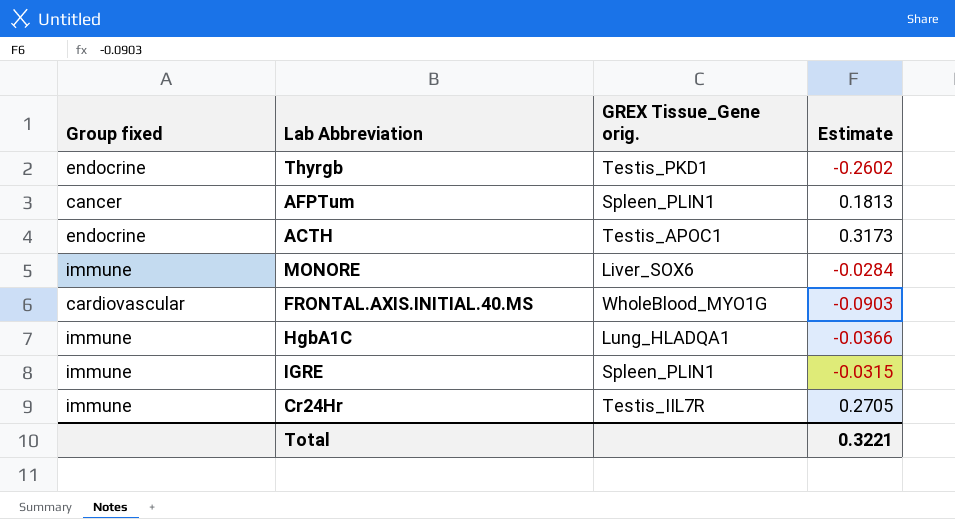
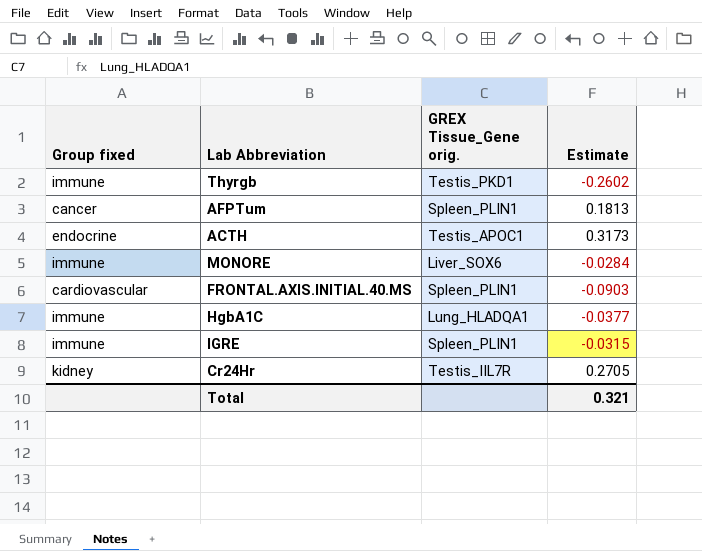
Thyrgb | Group fixed: endocrine -> immune
FRONTAL.AXIS.INITIAL.40.MS | GREX Tissue_Gene orig.: WholeBlood_MYO1G -> Spleen_PLIN1
HgbA1C | Estimate: -0.0366 -> -0.0377
Cr24Hr | Group fixed: immune -> kidney
Total | Estimate: 0.3221 -> 0.321

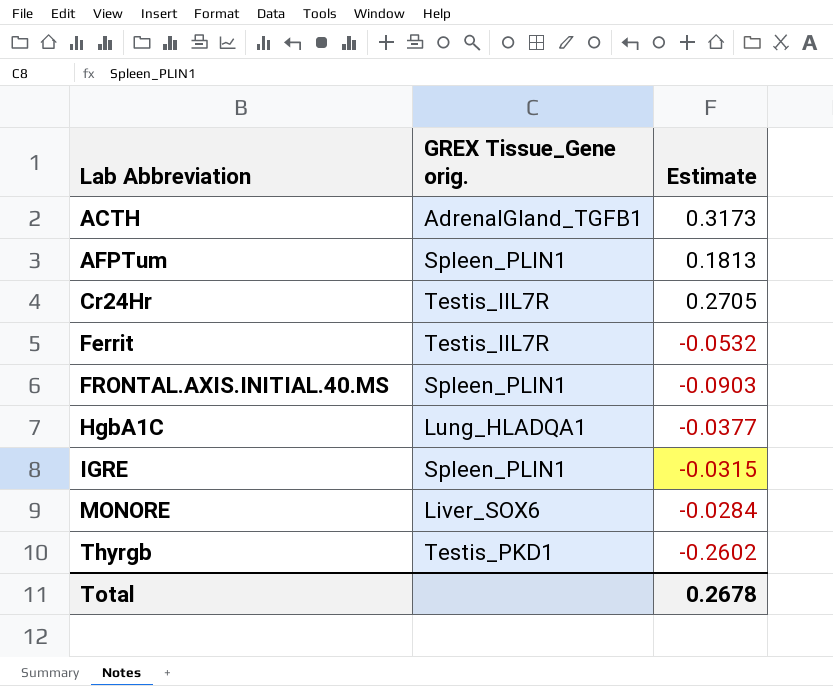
row order: none -> Lab Abbreviation ascending
column Group fixed | position: 1 -> none
ACTH | GREX Tissue_Gene orig.: Testis_APOC1 -> AdrenalGland_TGFB1
row Ferrit: none -> Testis_IIL7R | -0.0532
Total | Estimate: 0.321 -> 0.2678

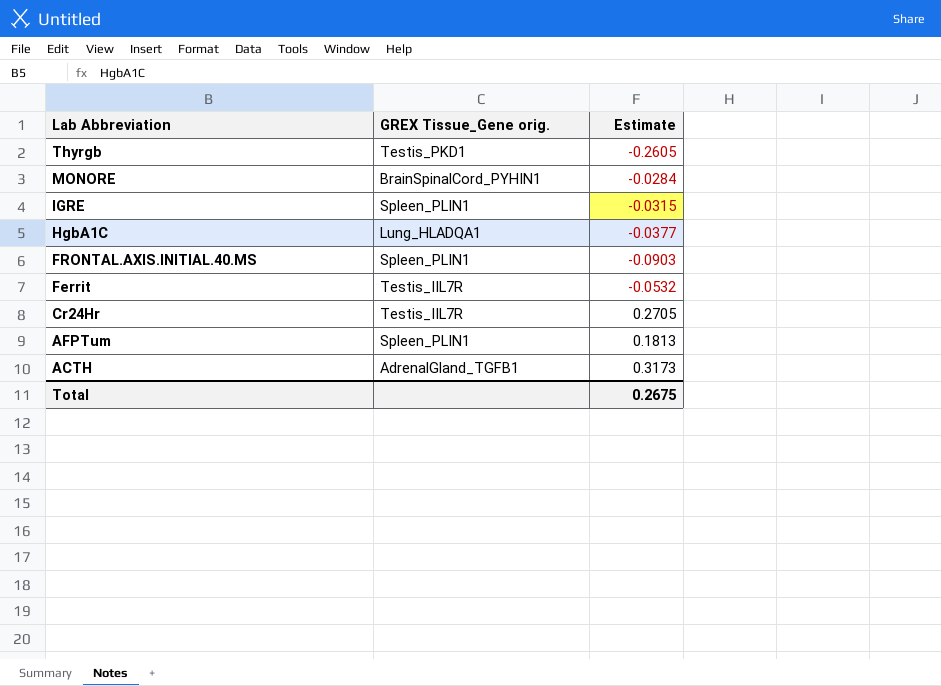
row order: Lab Abbreviation ascending -> Lab Abbreviation descending
Thyrgb | Estimate: -0.2602 -> -0.2605
MONORE | GREX Tissue_Gene orig.: Liver_SOX6 -> BrainSpinalCord_PYHIN1
Total | Estimate: 0.2678 -> 0.2675

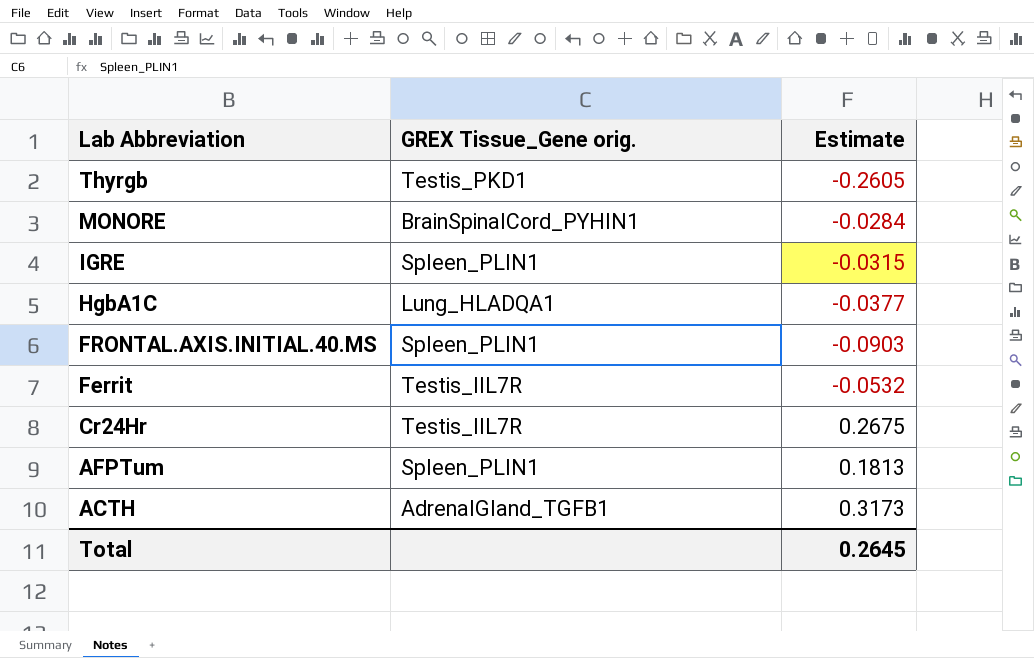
Cr24Hr | Estimate: 0.2705 -> 0.2675
Total | Estimate: 0.2675 -> 0.2645

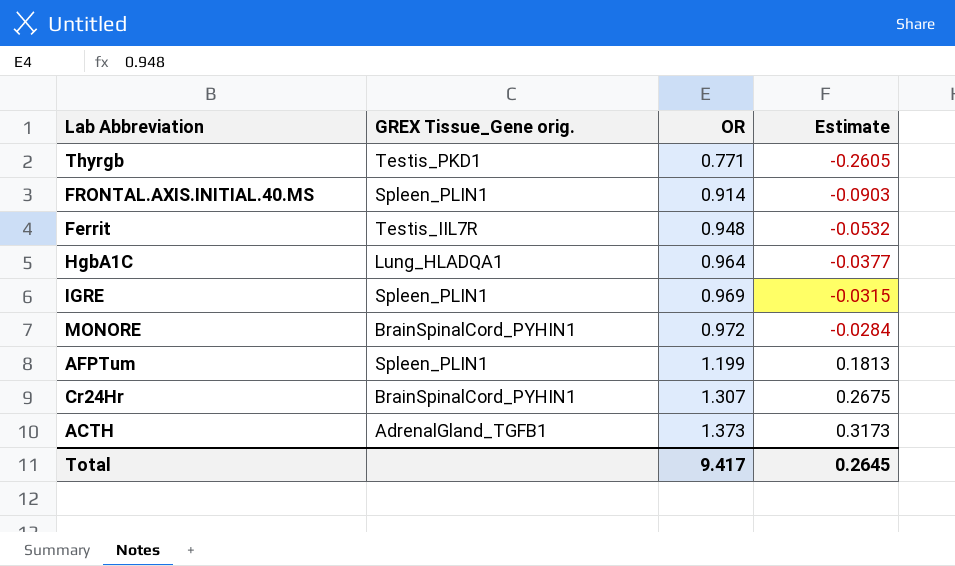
row order: Lab Abbreviation descending -> OR ascending
column OR | position: none -> 3
Cr24Hr | GREX Tissue_Gene orig.: Testis_IIL7R -> BrainSpinalCord_PYHIN1

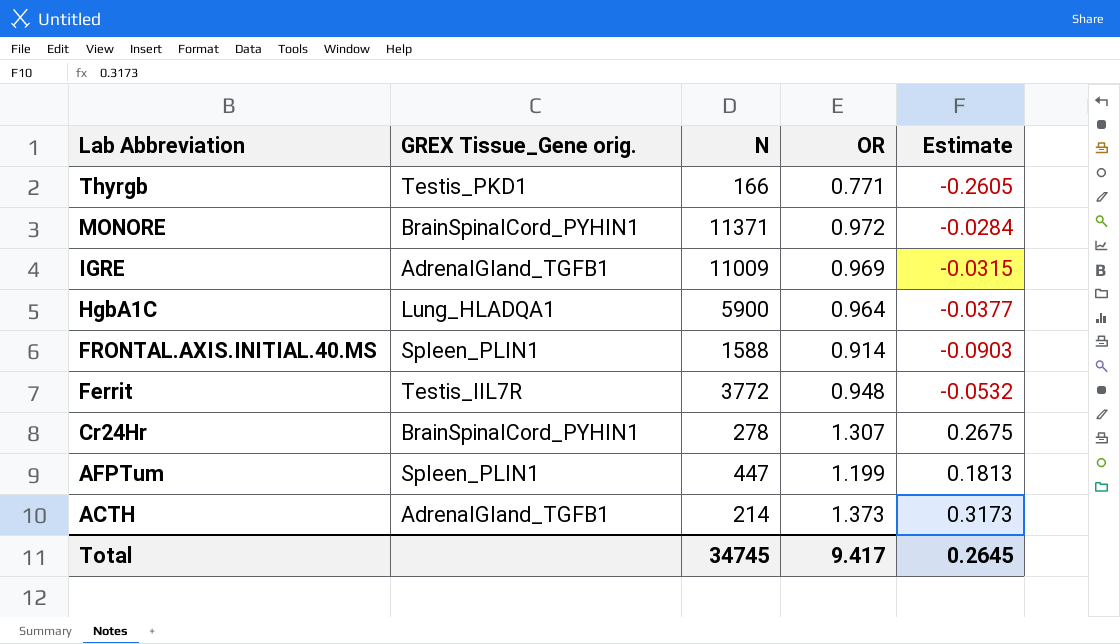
row order: OR ascending -> Lab Abbreviation descending
column N | position: none -> 3
IGRE | GREX Tissue_Gene orig.: Spleen_PLIN1 -> AdrenalGland_TGFB1

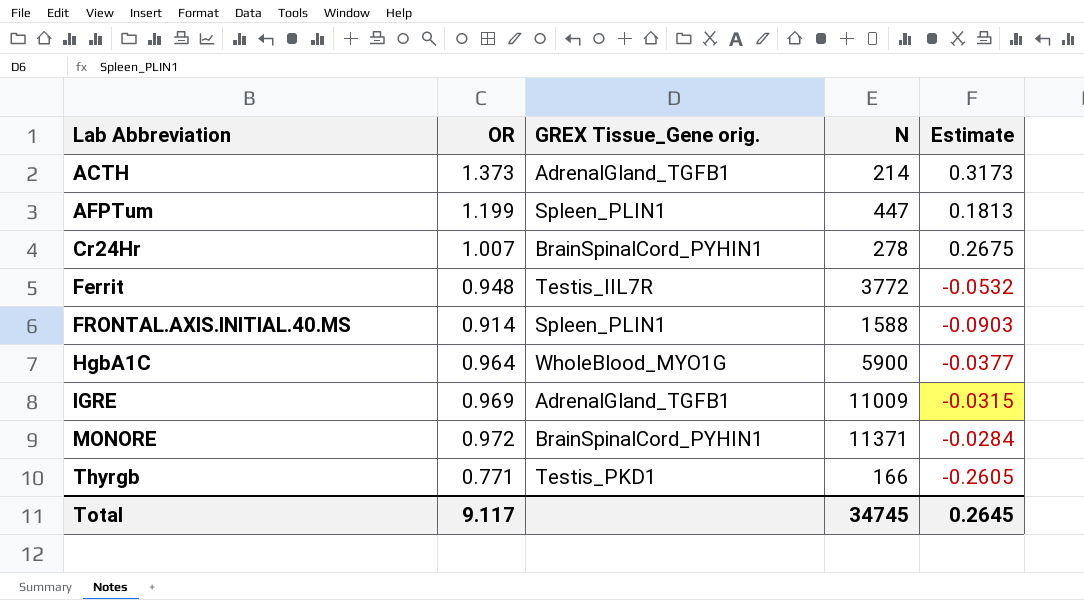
row order: Lab Abbreviation descending -> Lab Abbreviation ascending
column OR | position: 4 -> 2
Cr24Hr | OR: 1.307 -> 1.007
HgbA1C | GREX Tissue_Gene orig.: Lung_HLADQA1 -> WholeBlood_MYO1G
Total | OR: 9.417 -> 9.117

